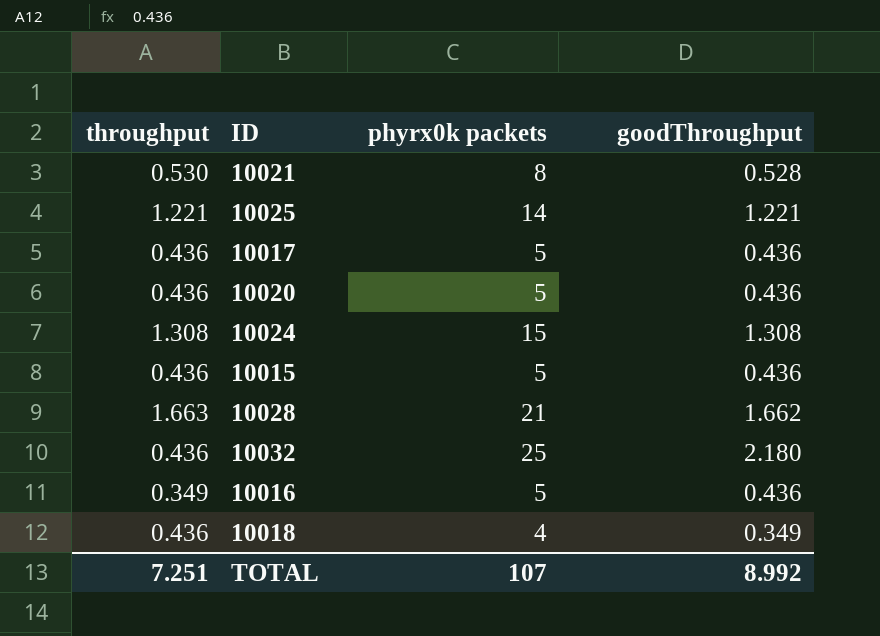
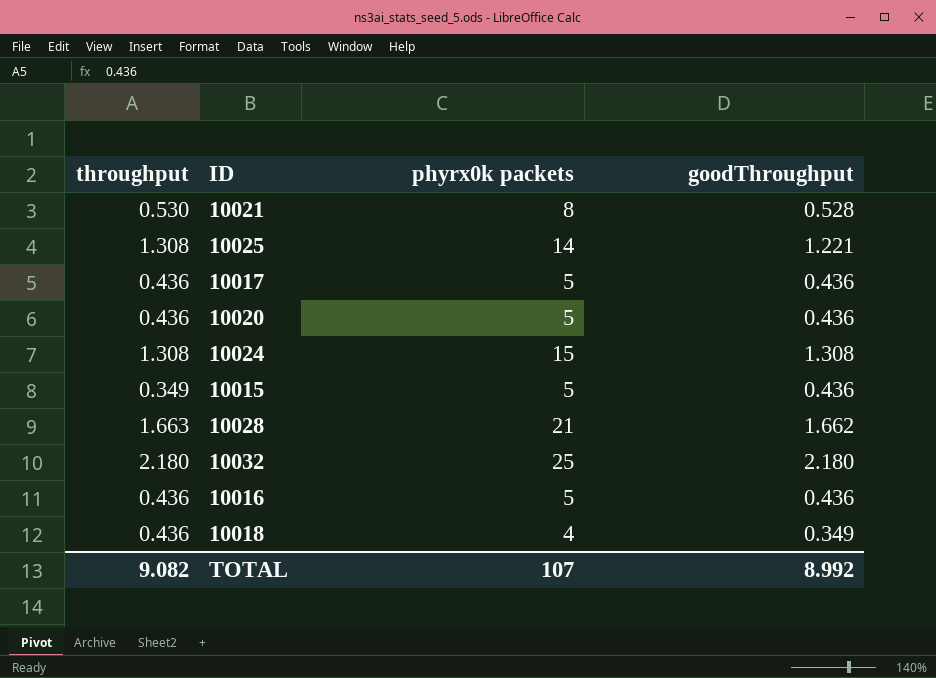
10025 | throughput: 1.221 -> 1.308
10015 | throughput: 0.436 -> 0.349
10032 | throughput: 0.436 -> 2.180
10016 | throughput: 0.349 -> 0.436
TOTAL | throughput: 7.251 -> 9.082

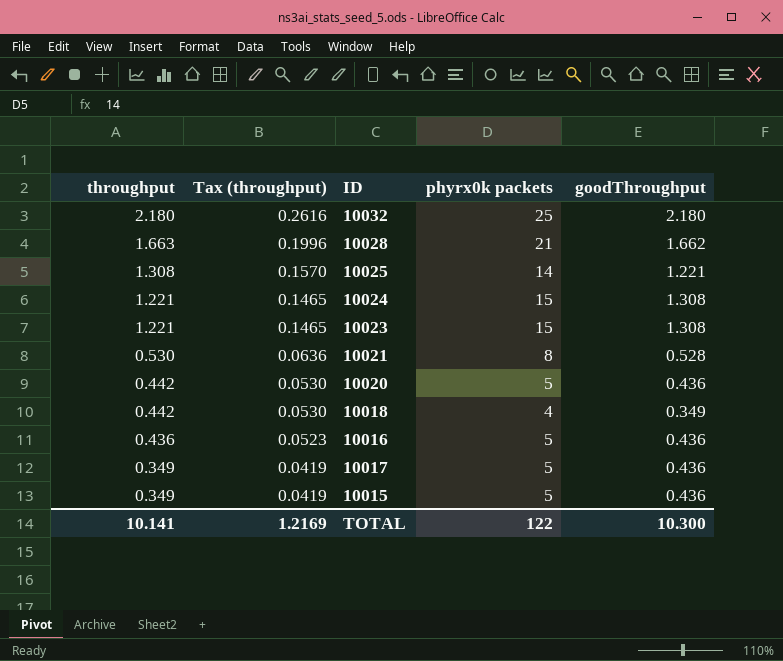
row order: none -> throughput descending
column Tax (throughput) | formula: none -> [throughput] * 0.12
10024 | throughput: 1.308 -> 1.221
row 10023: none -> 1.221 | 0.1465 | 15 | 1.308
10020 | throughput: 0.436 -> 0.442
10018 | throughput: 0.436 -> 0.442
10017 | throughput: 0.436 -> 0.349
TOTAL | throughput: 9.082 -> 10.141
TOTAL | phyrx0k packets: 107 -> 122
TOTAL | goodThroughput: 8.992 -> 10.300

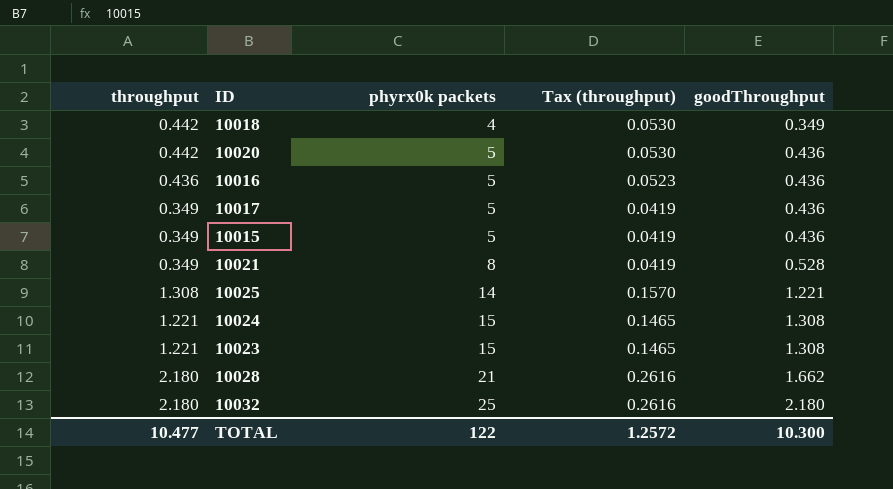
row order: throughput descending -> phyrx0k packets ascending
column Tax (throughput) | position: 2 -> 4
10021 | throughput: 0.530 -> 0.349
10021 | Tax (throughput): 0.0636 -> 0.0419
10028 | throughput: 1.663 -> 2.180
10028 | Tax (throughput): 0.1996 -> 0.2616
TOTAL | throughput: 10.141 -> 10.477
TOTAL | Tax (throughput): 1.2169 -> 1.2572

